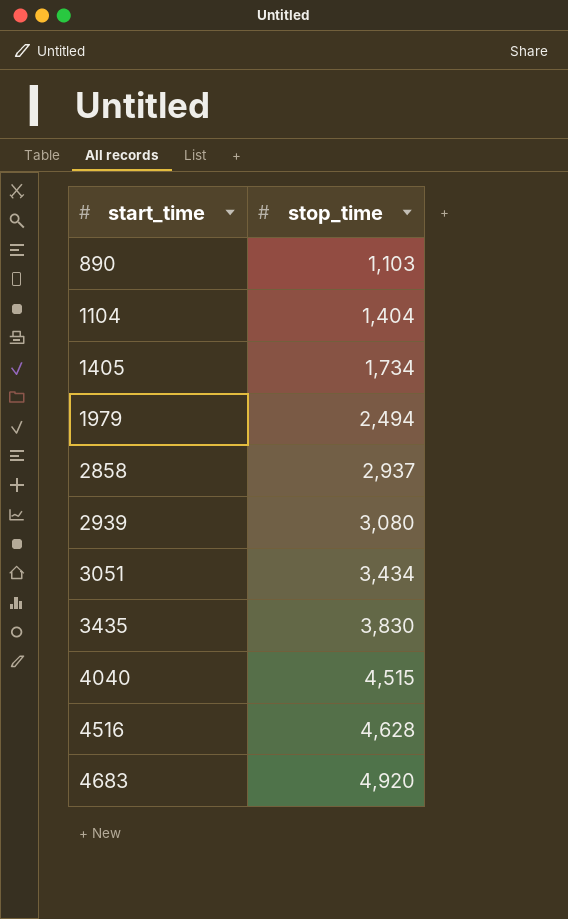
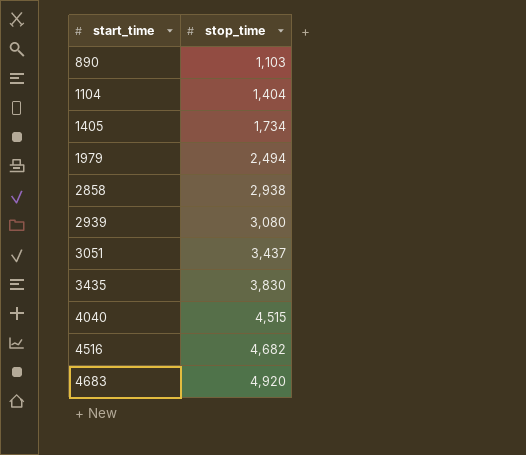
2858 | stop_time: 2,937 -> 2,938
3051 | stop_time: 3,434 -> 3,437
4516 | stop_time: 4,628 -> 4,682

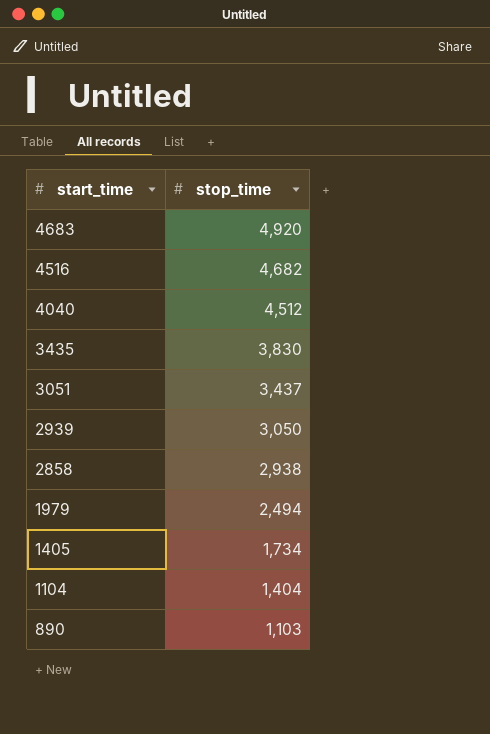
row order: start_time ascending -> start_time descending
4040 | stop_time: 4,515 -> 4,512
2939 | stop_time: 3,080 -> 3,050

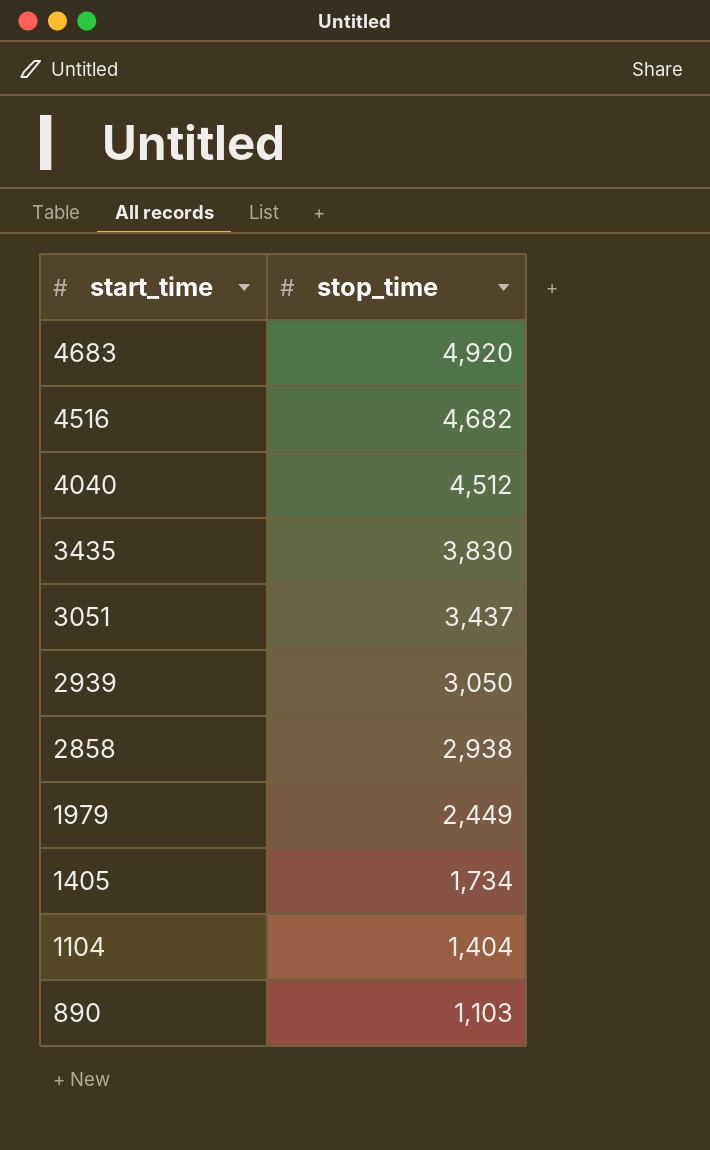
1979 | stop_time: 2,494 -> 2,449

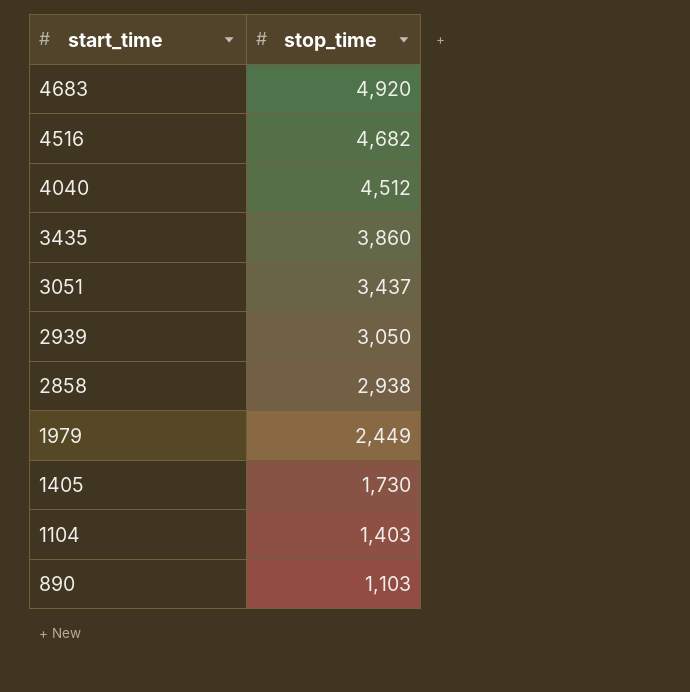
3435 | stop_time: 3,830 -> 3,860
1405 | stop_time: 1,734 -> 1,730
1104 | stop_time: 1,404 -> 1,403

